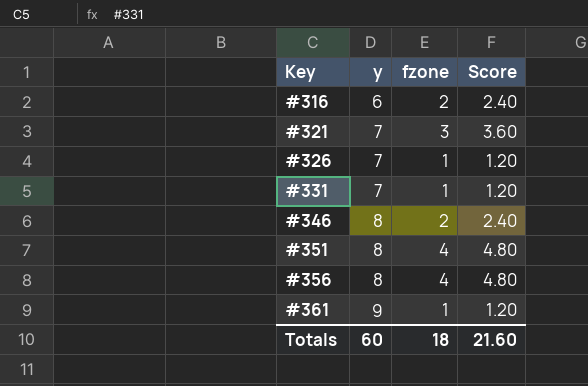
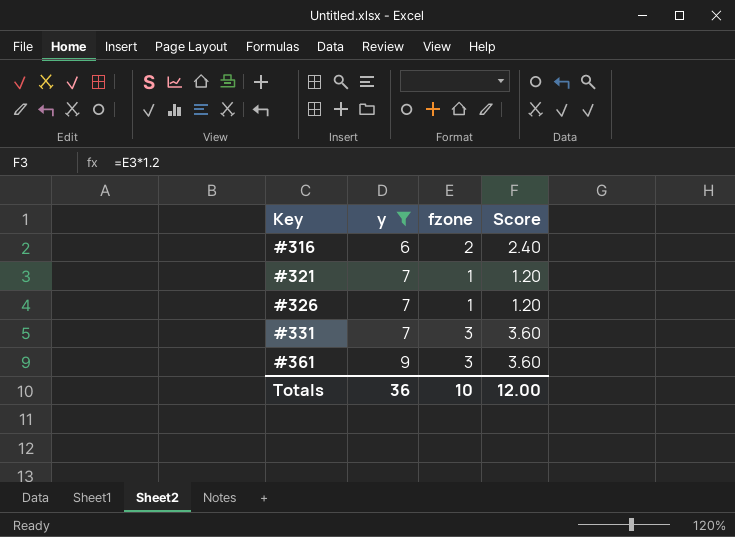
filter: none -> y != 8
#321 | fzone: 3 -> 1
#321 | Score: 3.60 -> 1.20
#331 | fzone: 1 -> 3
#331 | Score: 1.20 -> 3.60
#361 | fzone: 1 -> 3
#361 | Score: 1.20 -> 3.60
Totals | y: 60 -> 36
Totals | fzone: 18 -> 10
Totals | Score: 21.60 -> 12.00

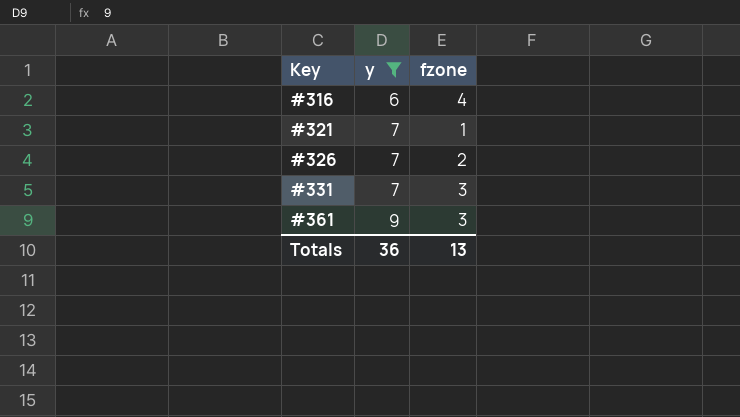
column Score | formula: [fzone] * 1.2 -> none
#316 | fzone: 2 -> 4
#326 | fzone: 1 -> 2
Totals | fzone: 10 -> 13

